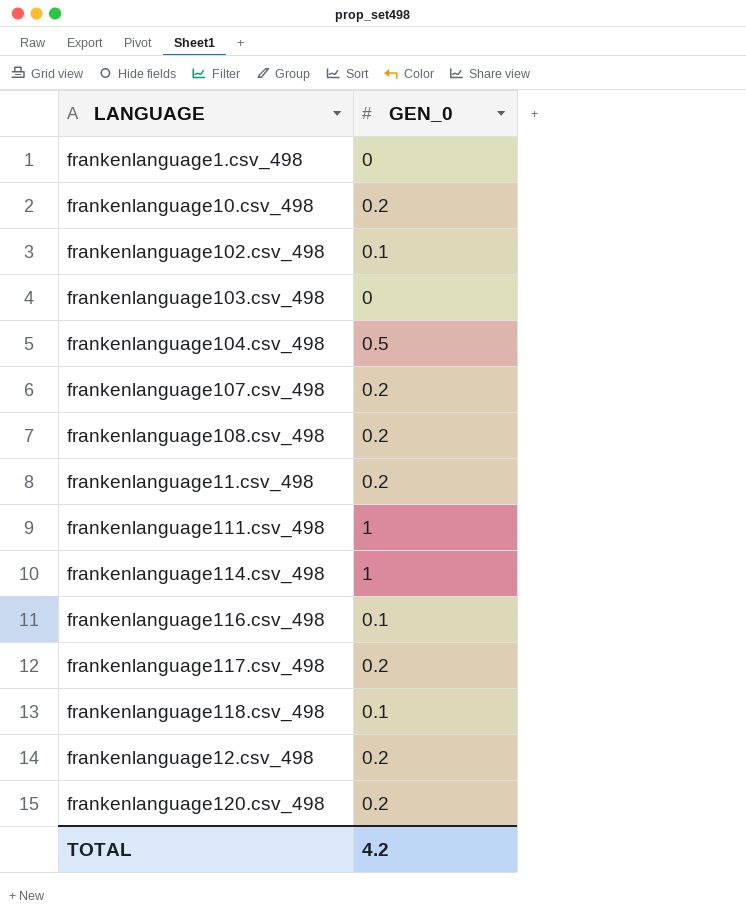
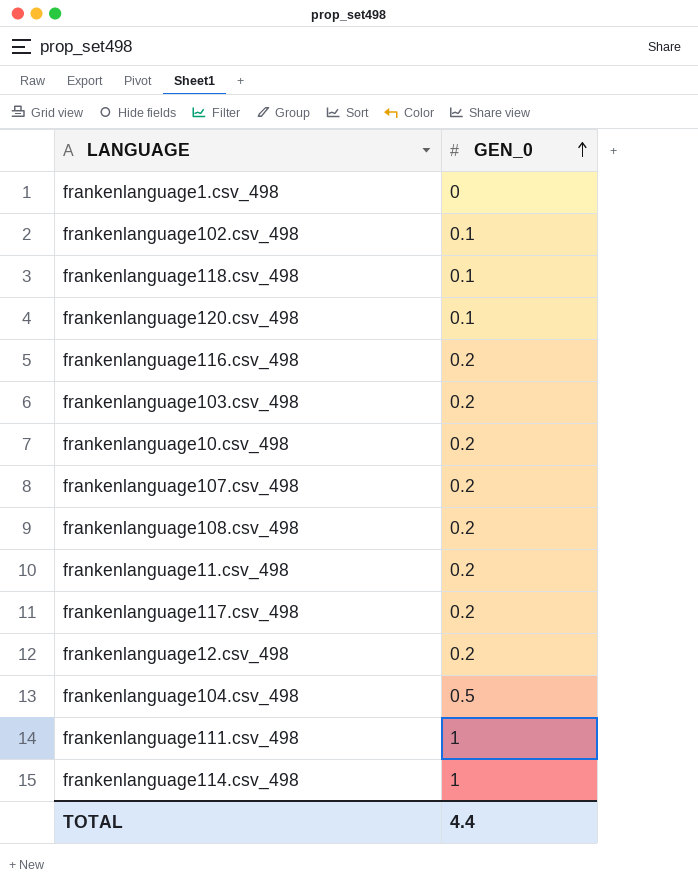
row order: none -> GEN_0 ascending
frankenlanguage120.csv_498 | GEN_0: 0.2 -> 0.1
frankenlanguage116.csv_498 | GEN_0: 0.1 -> 0.2
frankenlanguage103.csv_498 | GEN_0: 0 -> 0.2
TOTAL | GEN_0: 4.2 -> 4.4

